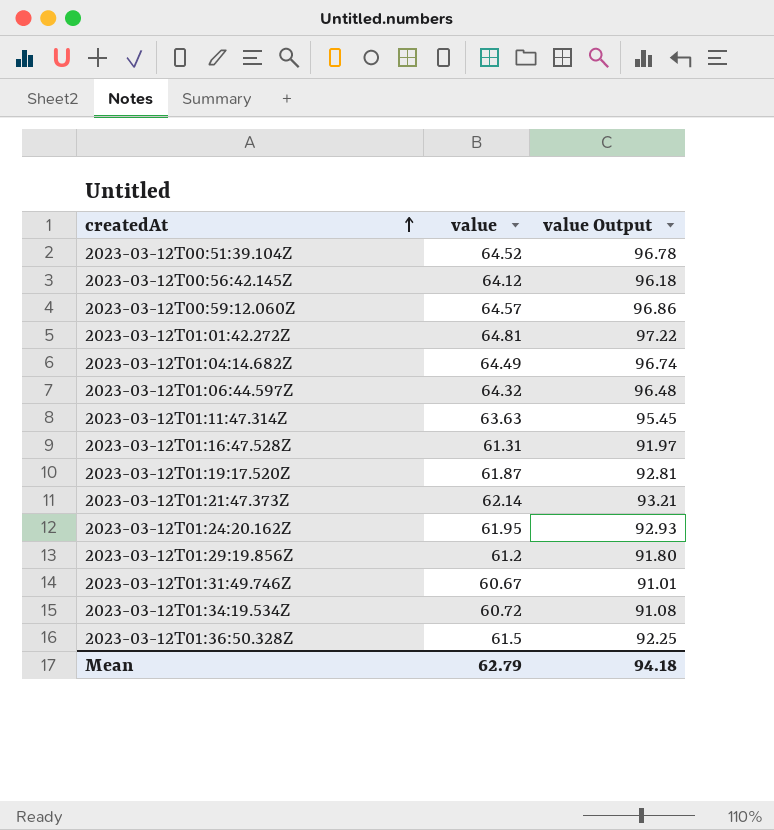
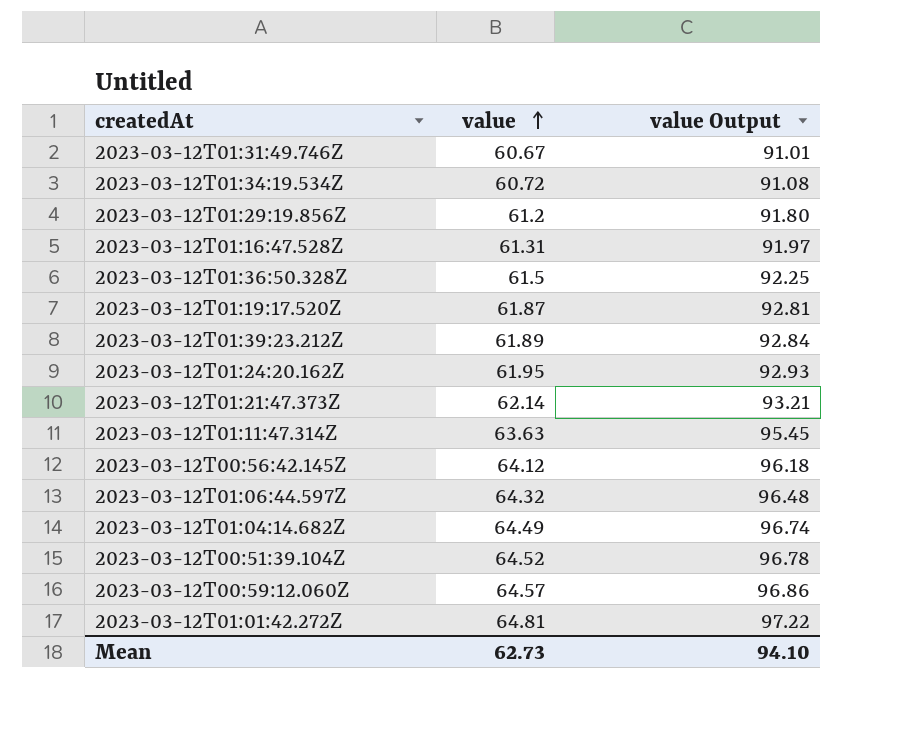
row order: createdAt ascending -> value ascending
row 2023-03-12T01:39:23.212Z: none -> 61.89 | 92.84
Mean | value: 62.79 -> 62.73
Mean | value Output: 94.18 -> 94.10

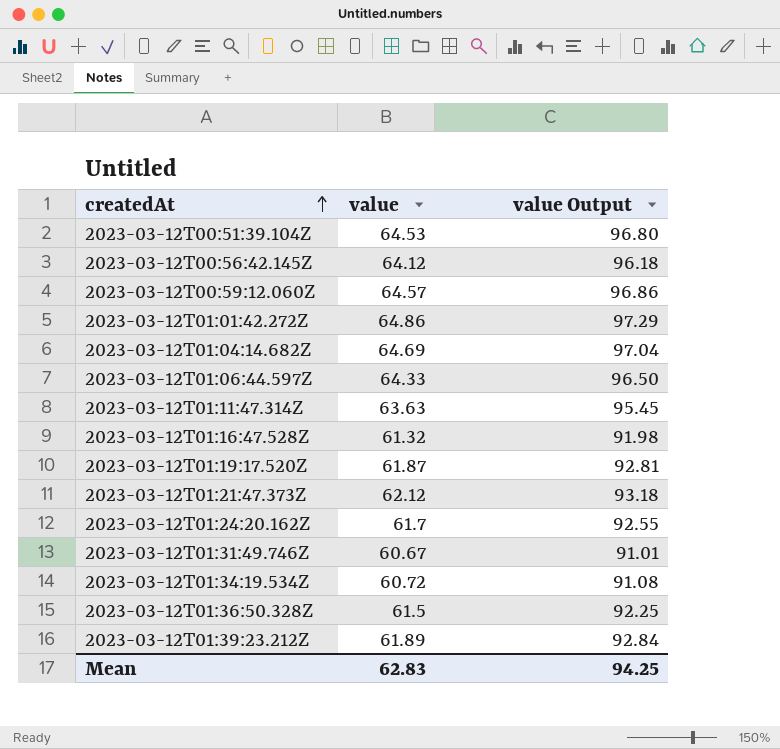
row order: value ascending -> createdAt ascending
row 2023-03-12T01:29:19.856Z: 61.2 | 91.80 -> none
2023-03-12T00:51:39.104Z | value: 64.52 -> 64.53
2023-03-12T00:51:39.104Z | value Output: 96.78 -> 96.80
2023-03-12T01:01:42.272Z | value: 64.81 -> 64.86
2023-03-12T01:01:42.272Z | value Output: 97.22 -> 97.29
2023-03-12T01:04:14.682Z | value: 64.49 -> 64.69
2023-03-12T01:04:14.682Z | value Output: 96.74 -> 97.04
2023-03-12T01:06:44.597Z | value: 64.32 -> 64.33
2023-03-12T01:06:44.597Z | value Output: 96.48 -> 96.50
2023-03-12T01:16:47.528Z | value: 61.31 -> 61.32
2023-03-12T01:16:47.528Z | value Output: 91.97 -> 91.98
2023-03-12T01:21:47.373Z | value: 62.14 -> 62.12
2023-03-12T01:21:47.373Z | value Output: 93.21 -> 93.18
2023-03-12T01:24:20.162Z | value: 61.95 -> 61.7
2023-03-12T01:24:20.162Z | value Output: 92.93 -> 92.55
Mean | value: 62.73 -> 62.83
Mean | value Output: 94.10 -> 94.25

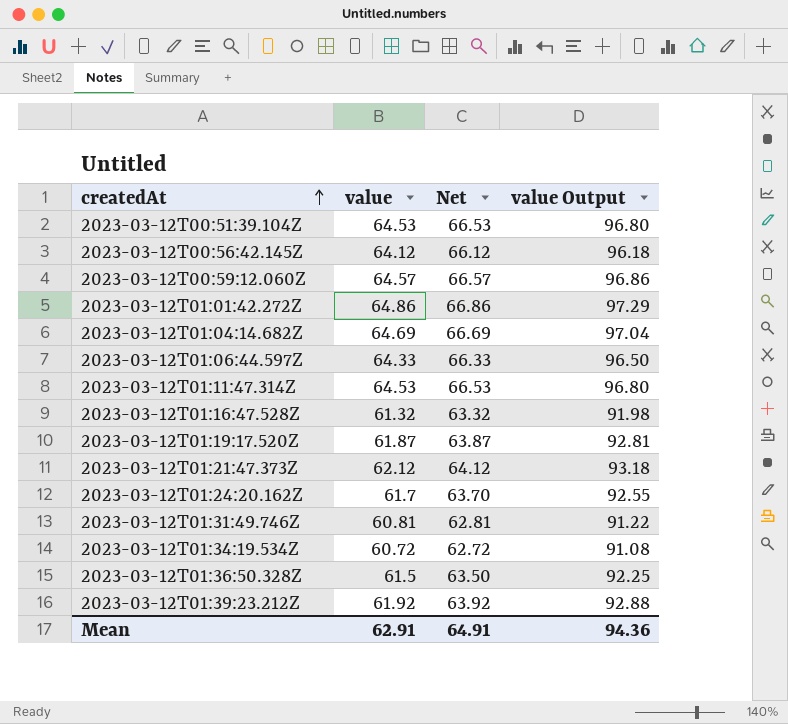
column Net | formula: none -> [value] + 2
2023-03-12T01:11:47.314Z | value: 63.63 -> 64.53
2023-03-12T01:11:47.314Z | value Output: 95.45 -> 96.80
2023-03-12T01:31:49.746Z | value: 60.67 -> 60.81
2023-03-12T01:31:49.746Z | value Output: 91.01 -> 91.22
2023-03-12T01:39:23.212Z | value: 61.89 -> 61.92
2023-03-12T01:39:23.212Z | value Output: 92.84 -> 92.88
Mean | value: 62.83 -> 62.91
Mean | value Output: 94.25 -> 94.36

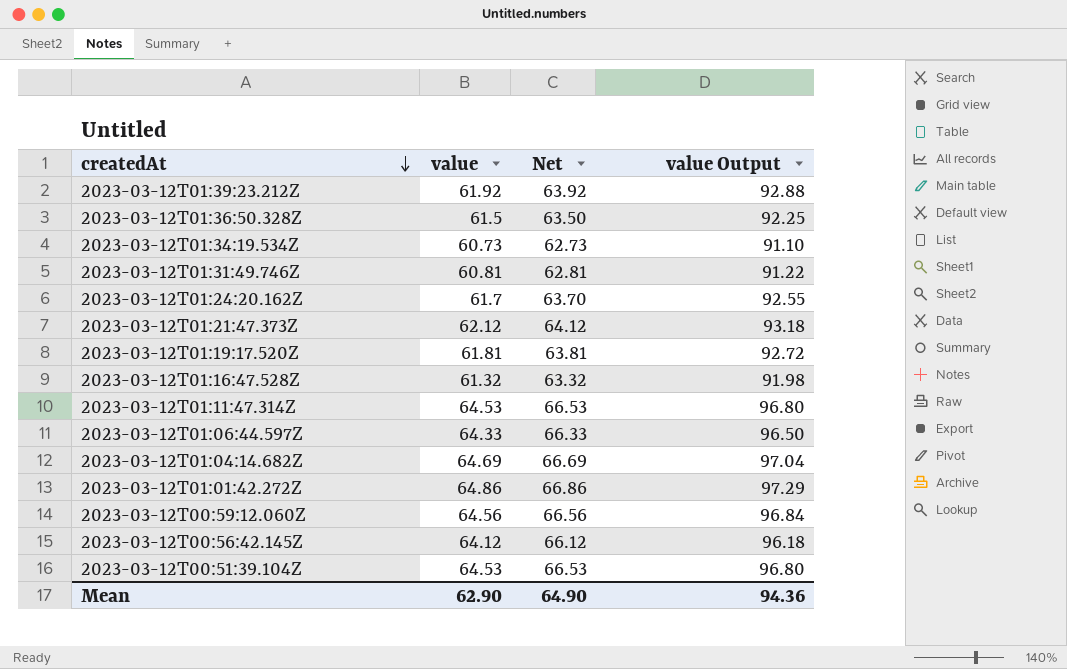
row order: createdAt ascending -> createdAt descending
2023-03-12T01:34:19.534Z | value: 60.72 -> 60.73
2023-03-12T01:34:19.534Z | Net: 62.72 -> 62.73
2023-03-12T01:34:19.534Z | value Output: 91.08 -> 91.10
2023-03-12T01:19:17.520Z | value: 61.87 -> 61.81
2023-03-12T01:19:17.520Z | Net: 63.87 -> 63.81
2023-03-12T01:19:17.520Z | value Output: 92.81 -> 92.72
2023-03-12T00:59:12.060Z | value: 64.57 -> 64.56
2023-03-12T00:59:12.060Z | Net: 66.57 -> 66.56
2023-03-12T00:59:12.060Z | value Output: 96.86 -> 96.84
Mean | value: 62.91 -> 62.90
Mean | Net: 64.91 -> 64.90

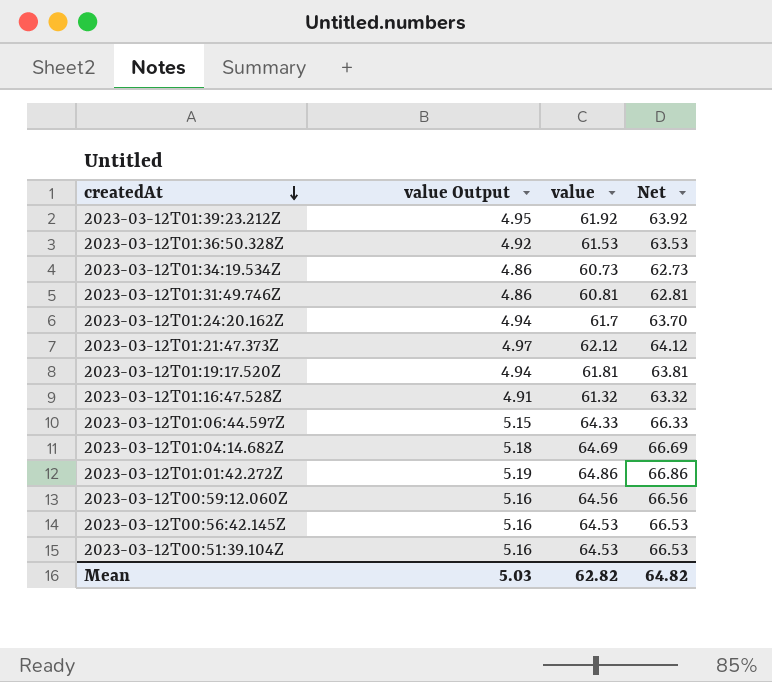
column value Output | formula: [value] * 1.5 -> [value] * 0.08
column value Output | position: 4 -> 2
row 2023-03-12T01:11:47.314Z: 64.53 | 66.53 | 96.80 -> none
2023-03-12T01:36:50.328Z | value: 61.5 -> 61.53
2023-03-12T01:36:50.328Z | Net: 63.50 -> 63.53
2023-03-12T00:56:42.145Z | value: 64.12 -> 64.53
2023-03-12T00:56:42.145Z | Net: 66.12 -> 66.53
Mean | value Output: 94.36 -> 5.03
Mean | value: 62.90 -> 62.82
Mean | Net: 64.90 -> 64.82

